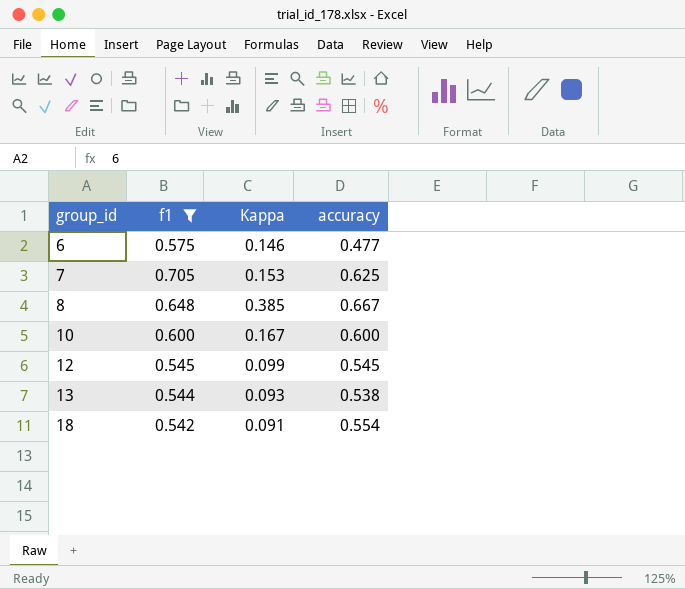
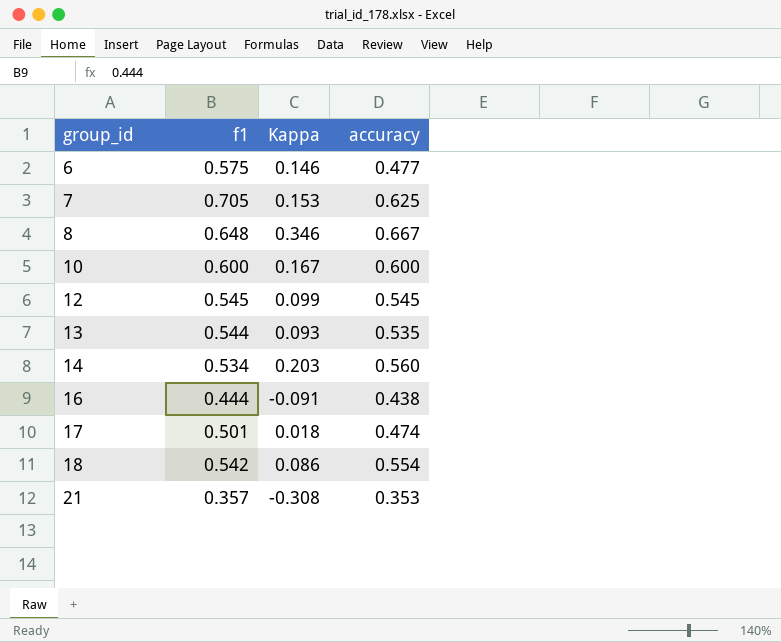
filter: f1 >= 0.542 -> none
8 | Kappa: 0.385 -> 0.346
13 | accuracy: 0.538 -> 0.535
18 | Kappa: 0.091 -> 0.086

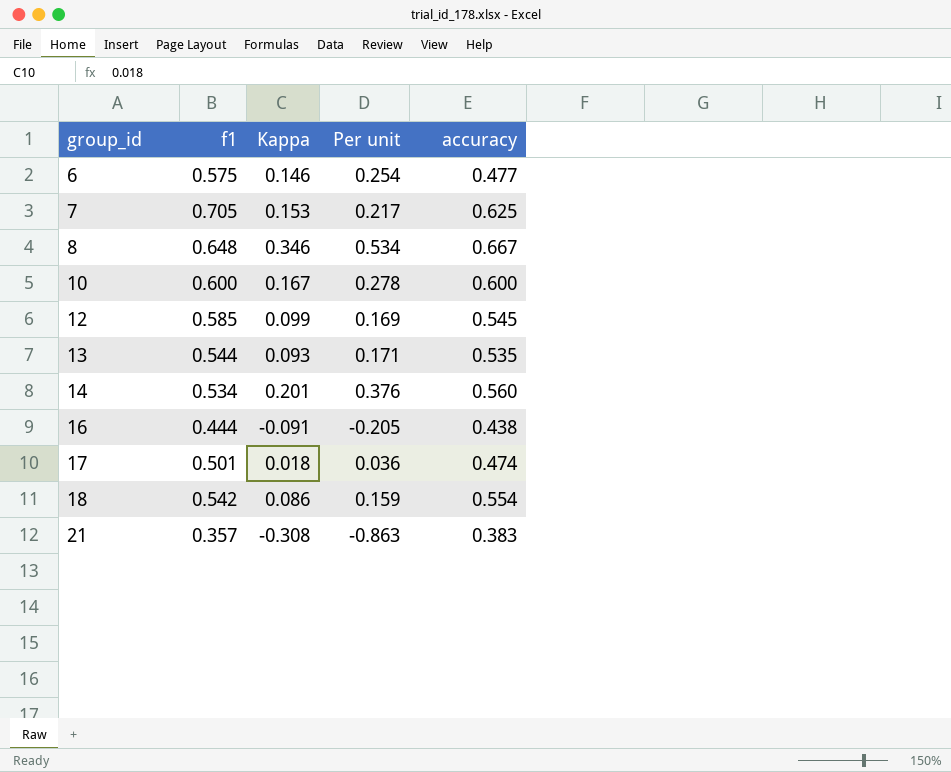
column Per unit | formula: none -> [Kappa] / [f1]
12 | f1: 0.545 -> 0.585
14 | Kappa: 0.203 -> 0.201
21 | accuracy: 0.353 -> 0.383

